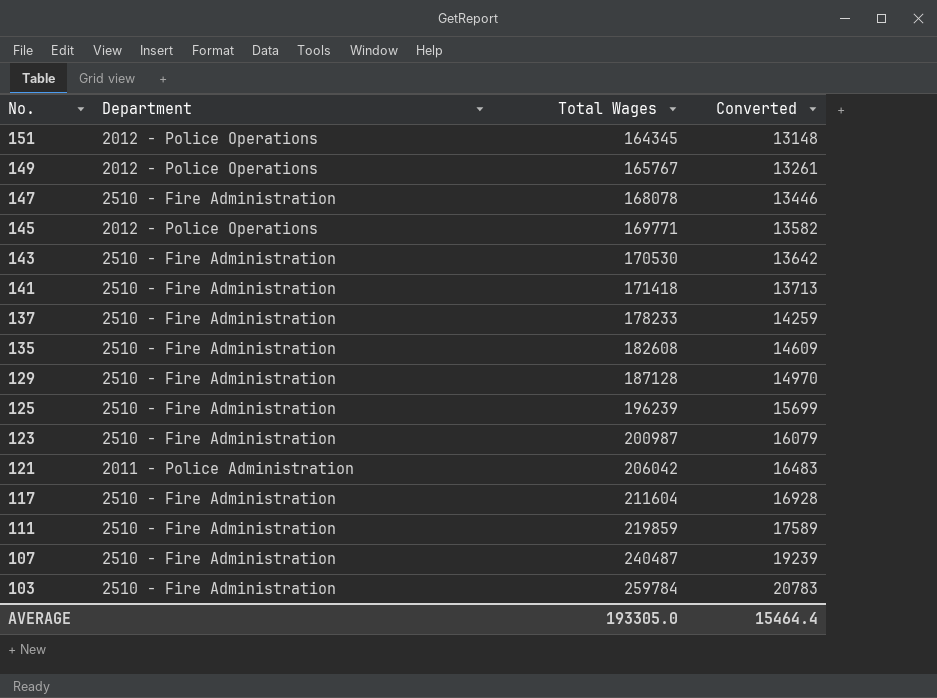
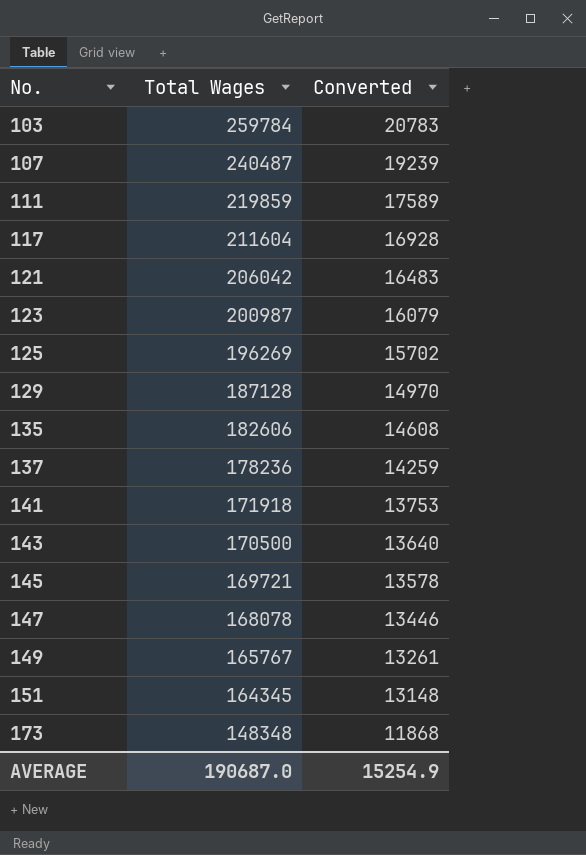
row order: No. descending -> No. ascending
column Department | position: 2 -> none
125 | Total Wages: 196239 -> 196269
125 | Converted: 15699 -> 15702
135 | Total Wages: 182608 -> 182606
135 | Converted: 14609 -> 14608
137 | Total Wages: 178233 -> 178236
141 | Total Wages: 171418 -> 171918
141 | Converted: 13713 -> 13753
143 | Total Wages: 170530 -> 170500
143 | Converted: 13642 -> 13640
145 | Total Wages: 169771 -> 169721
145 | Converted: 13582 -> 13578
row 173: none -> 148348 | 11868
AVERAGE | Total Wages: 193305.0 -> 190687.0
AVERAGE | Converted: 15464.4 -> 15254.9

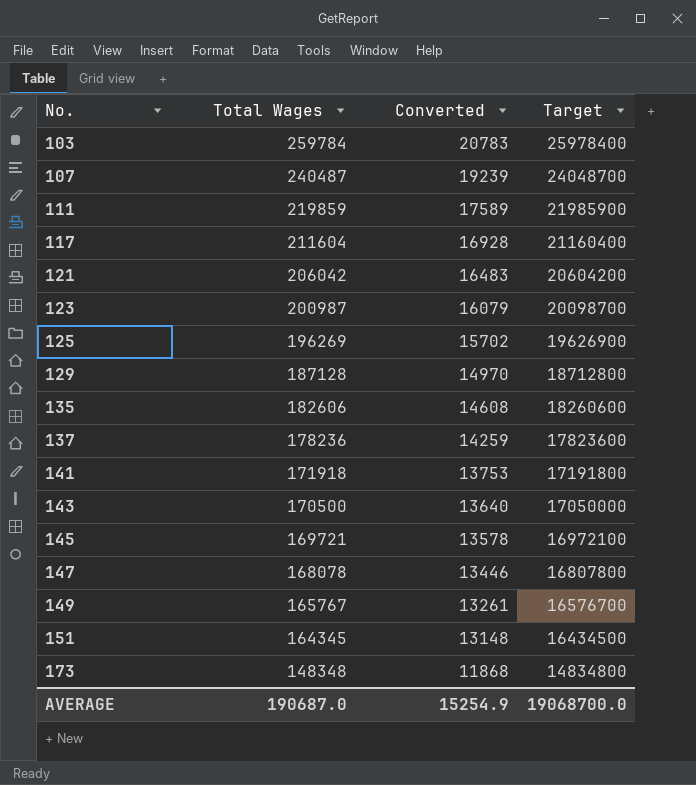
column Target | formula: none -> [Total Wages] * 100

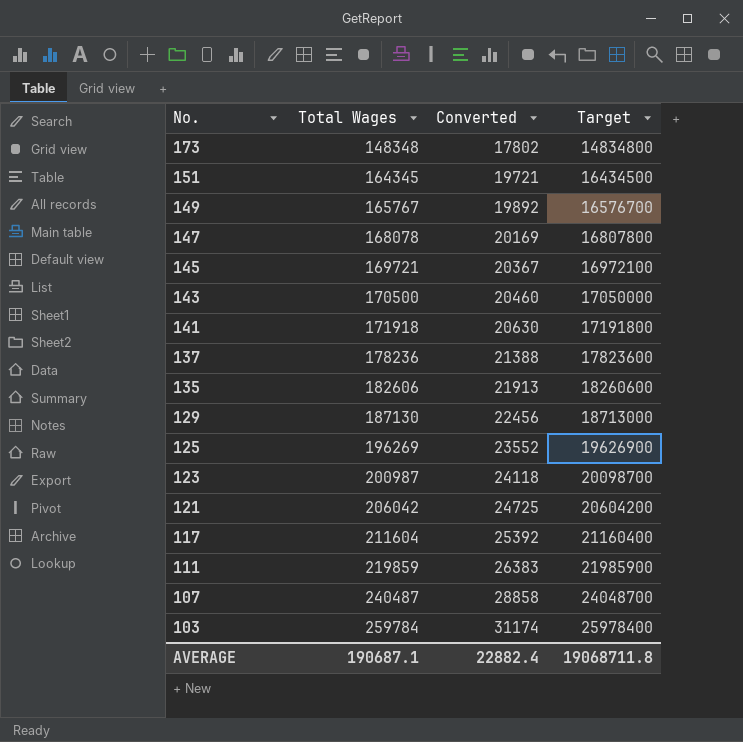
row order: No. ascending -> No. descending
column Converted | formula: [Total Wages] * 0.08 -> [Total Wages] * 0.12
129 | Total Wages: 187128 -> 187130
129 | Target: 18712800 -> 18713000
AVERAGE | Total Wages: 190687.0 -> 190687.1
AVERAGE | Converted: 15254.9 -> 22882.4
AVERAGE | Target: 19068700.0 -> 19068711.8

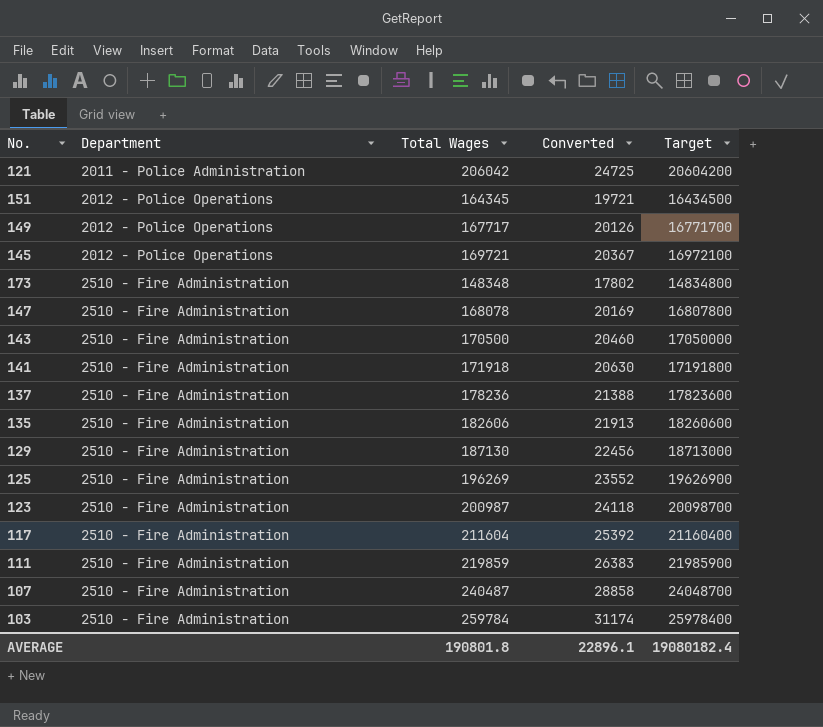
row order: No. descending -> Department ascending
column Department | position: none -> 2
149 | Total Wages: 165767 -> 167717
149 | Converted: 19892 -> 20126
149 | Target: 16576700 -> 16771700
AVERAGE | Total Wages: 190687.1 -> 190801.8
AVERAGE | Converted: 22882.4 -> 22896.1
AVERAGE | Target: 19068711.8 -> 19080182.4

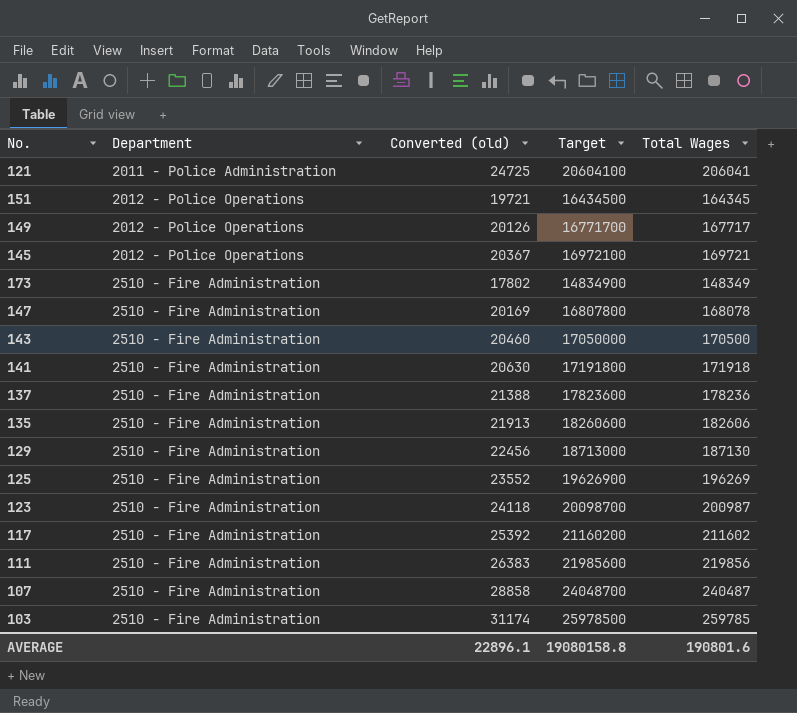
column name: Converted -> Converted (old)
column Total Wages | position: 3 -> 5
121 | Target: 20604200 -> 20604100
121 | Total Wages: 206042 -> 206041
173 | Target: 14834800 -> 14834900
173 | Total Wages: 148348 -> 148349
117 | Target: 21160400 -> 21160200
117 | Total Wages: 211604 -> 211602
111 | Target: 21985900 -> 21985600
111 | Total Wages: 219859 -> 219856
103 | Target: 25978400 -> 25978500
103 | Total Wages: 259784 -> 259785
AVERAGE | Target: 19080182.4 -> 19080158.8
AVERAGE | Total Wages: 190801.8 -> 190801.6

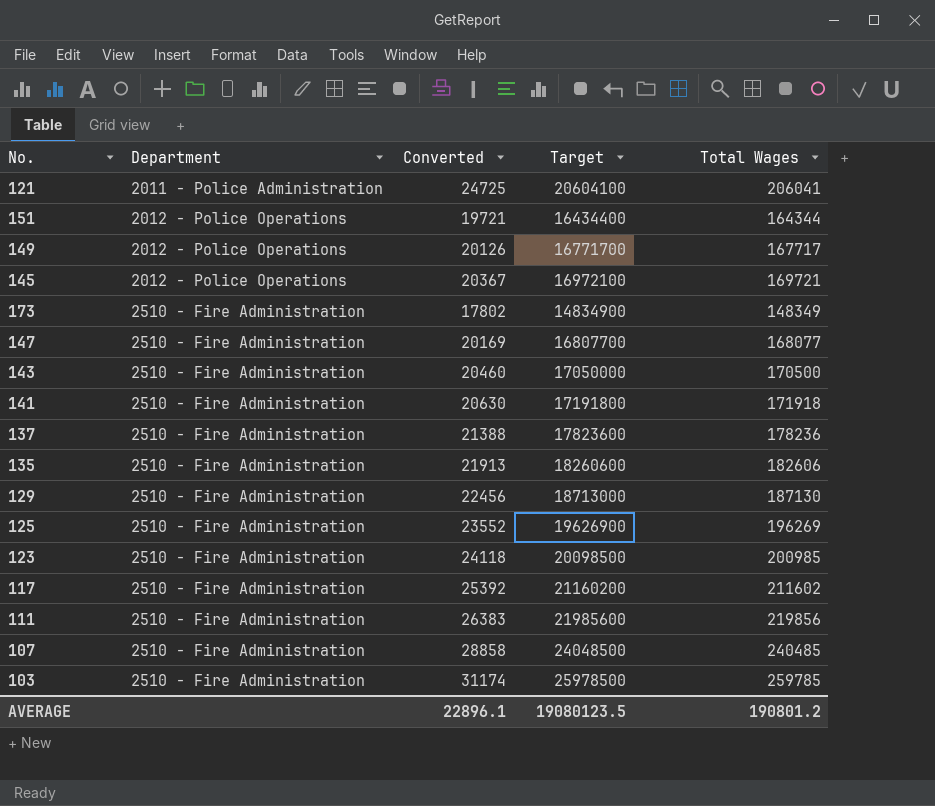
column name: Converted (old) -> Converted
151 | Target: 16434500 -> 16434400
151 | Total Wages: 164345 -> 164344
147 | Target: 16807800 -> 16807700
147 | Total Wages: 168078 -> 168077
123 | Target: 20098700 -> 20098500
123 | Total Wages: 200987 -> 200985
107 | Target: 24048700 -> 24048500
107 | Total Wages: 240487 -> 240485
AVERAGE | Target: 19080158.8 -> 19080123.5
AVERAGE | Total Wages: 190801.6 -> 190801.2

